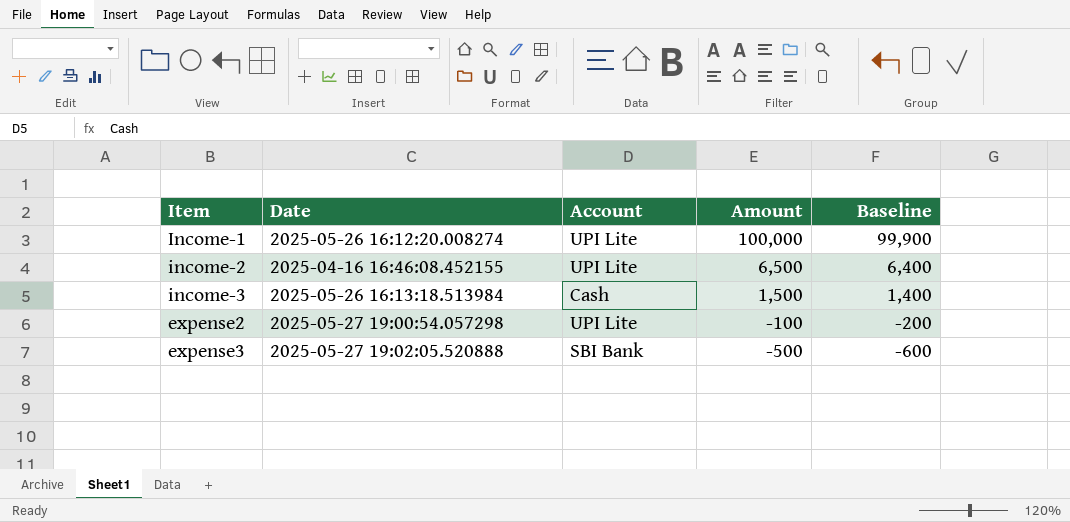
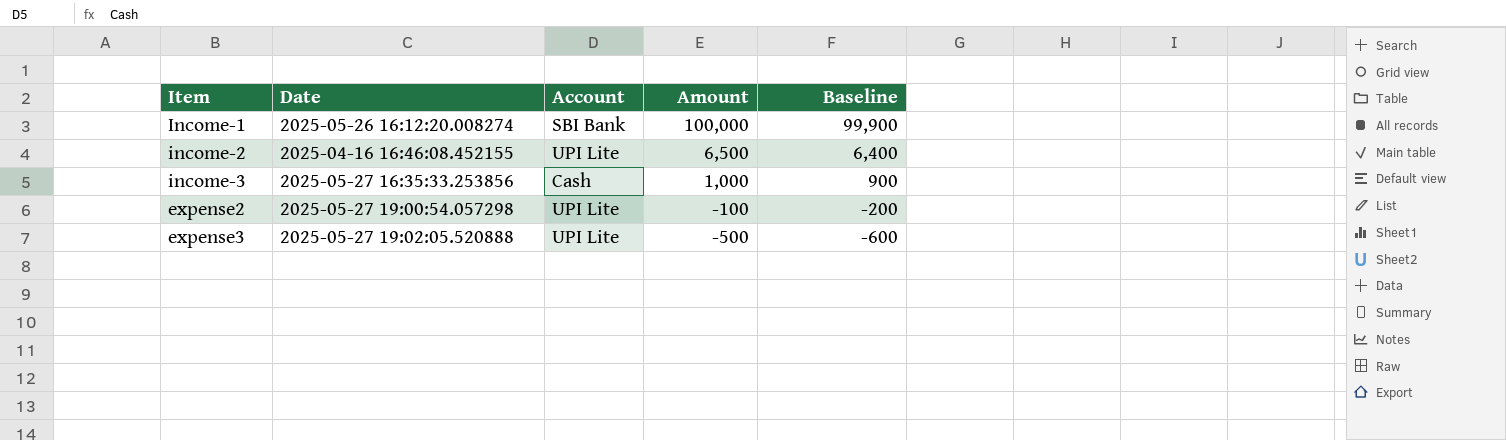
Income-1 | Account: UPI Lite -> SBI Bank
income-3 | Date: 2025-05-26 16:13:18.513984 -> 2025-05-27 16:35:33.253856
income-3 | Amount: 1,500 -> 1,000
income-3 | Baseline: 1,400 -> 900
expense3 | Account: SBI Bank -> UPI Lite

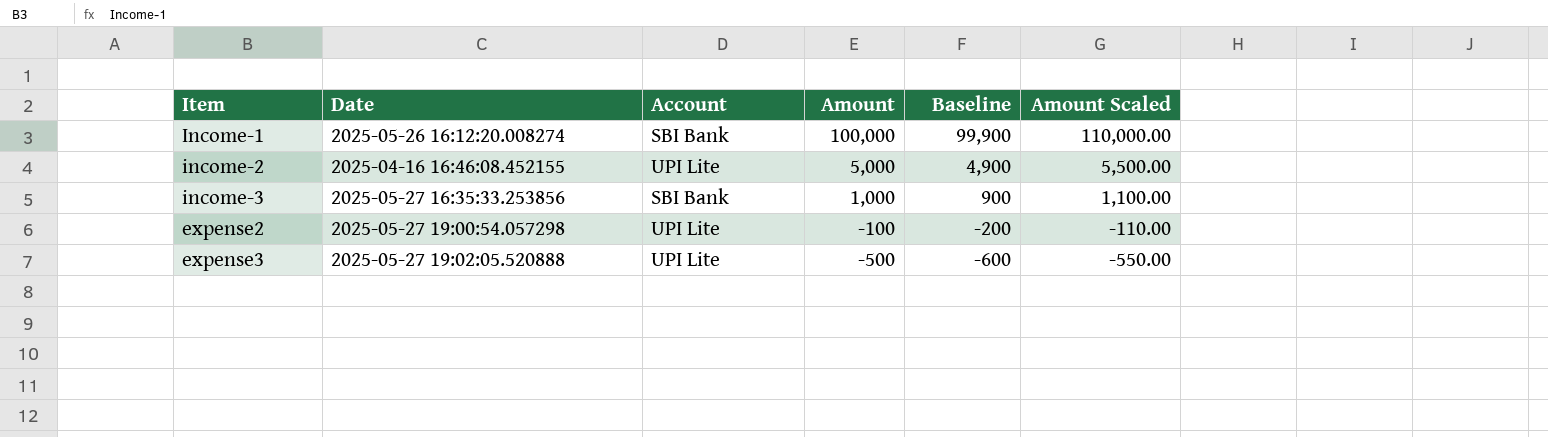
column Amount Scaled | formula: none -> [Amount] * 1.1
income-2 | Amount: 6,500 -> 5,000
income-2 | Baseline: 6,400 -> 4,900
income-3 | Account: Cash -> SBI Bank

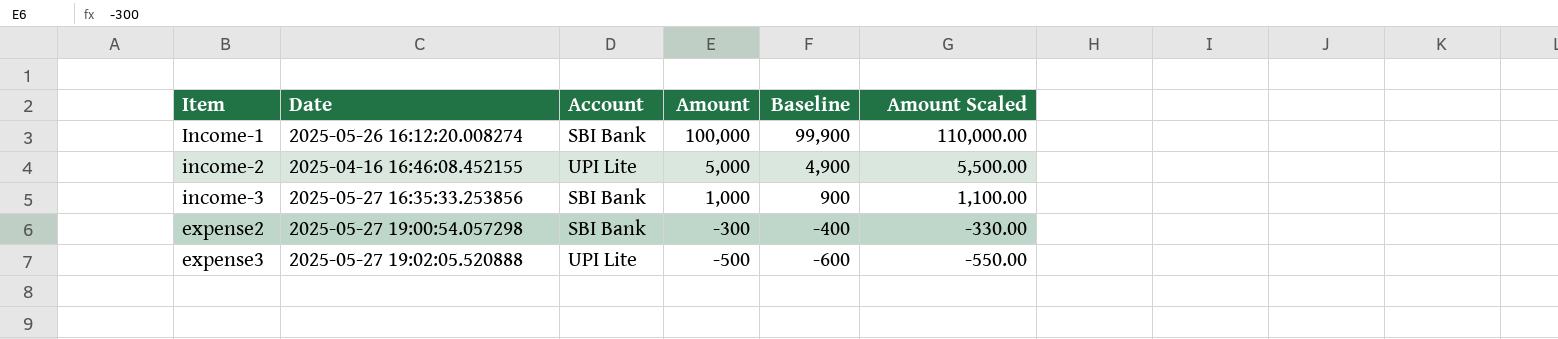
expense2 | Account: UPI Lite -> SBI Bank
expense2 | Amount: -100 -> -300
expense2 | Baseline: -200 -> -400
expense2 | Amount Scaled: -110.00 -> -330.00

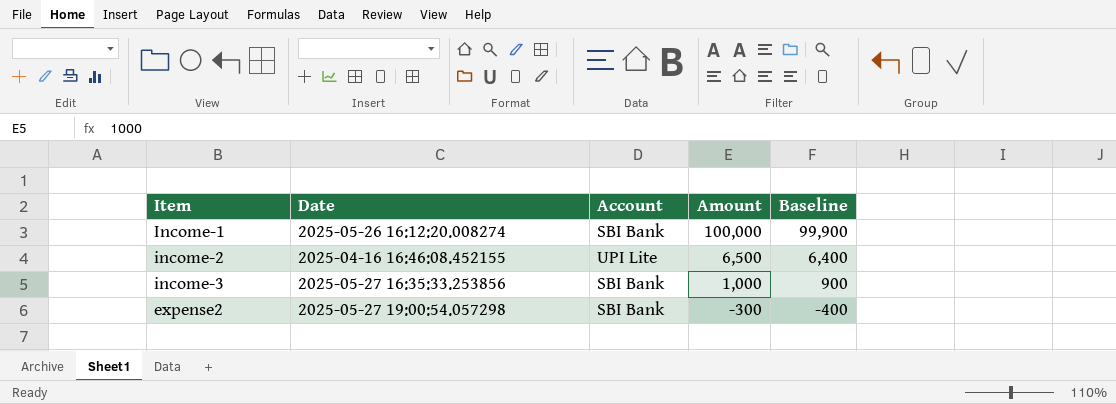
column Amount Scaled | formula: [Amount] * 1.1 -> none
row expense3: 2025-05-27 19:02:05.520888 | UPI Lite | -500 | -600 | -550.00 -> none
income-2 | Amount: 5,000 -> 6,500
income-2 | Baseline: 4,900 -> 6,400

